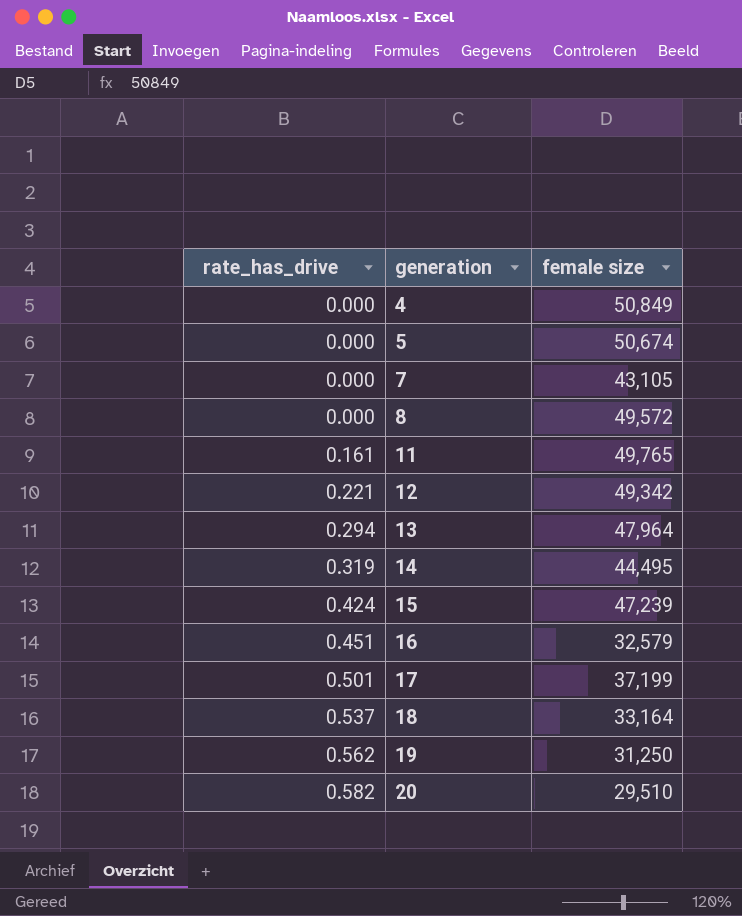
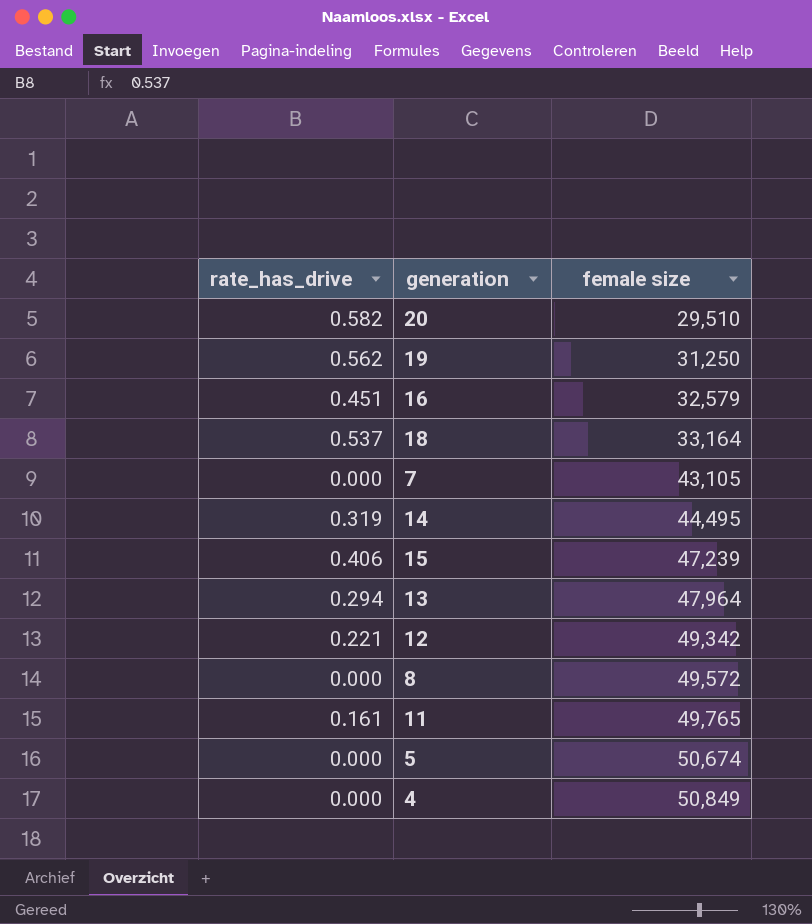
row order: rate_has_drive ascending -> female size ascending
row 17: 0.501 | 37,199 -> none
15 | rate_has_drive: 0.424 -> 0.406

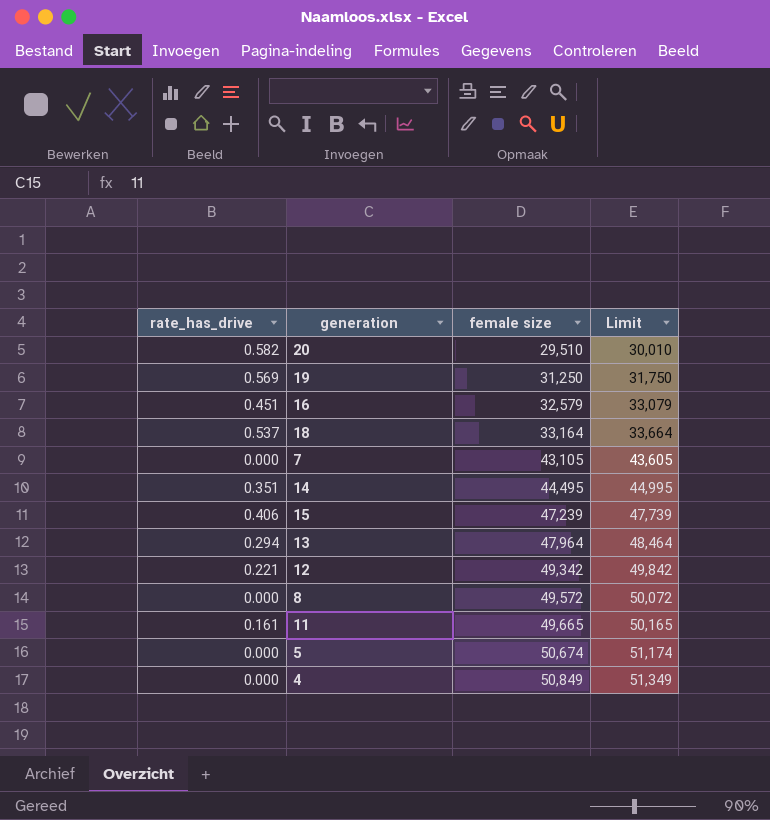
column Limit | formula: none -> [female size] + 500
19 | rate_has_drive: 0.562 -> 0.569
14 | rate_has_drive: 0.319 -> 0.351
11 | female size: 49,765 -> 49,665

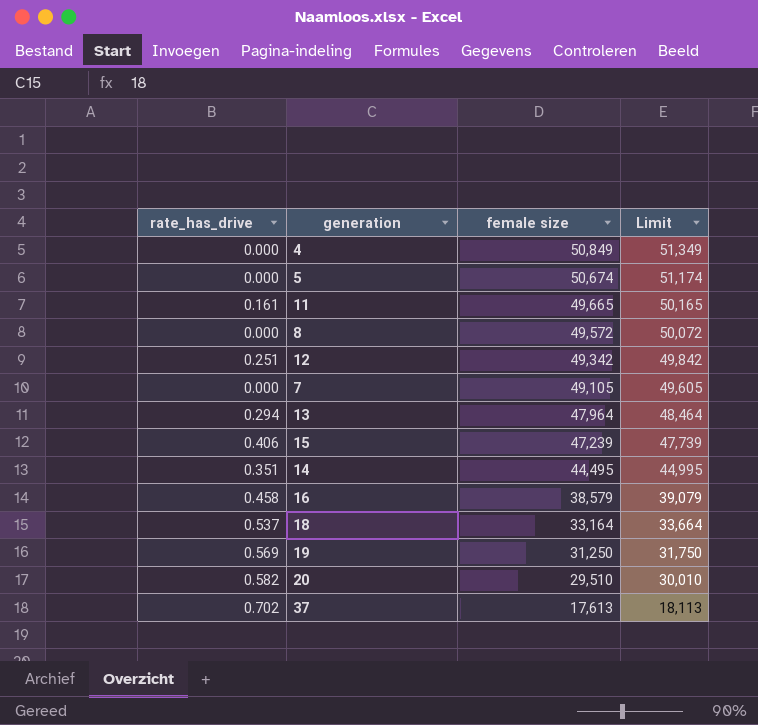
row order: female size ascending -> female size descending
12 | rate_has_drive: 0.221 -> 0.251
7 | female size: 43,105 -> 49,105
7 | Limit: 43,605 -> 49,605
16 | rate_has_drive: 0.451 -> 0.458
16 | female size: 32,579 -> 38,579
16 | Limit: 33,079 -> 39,079
row 37: none -> 0.702 | 17,613 | 18,113

